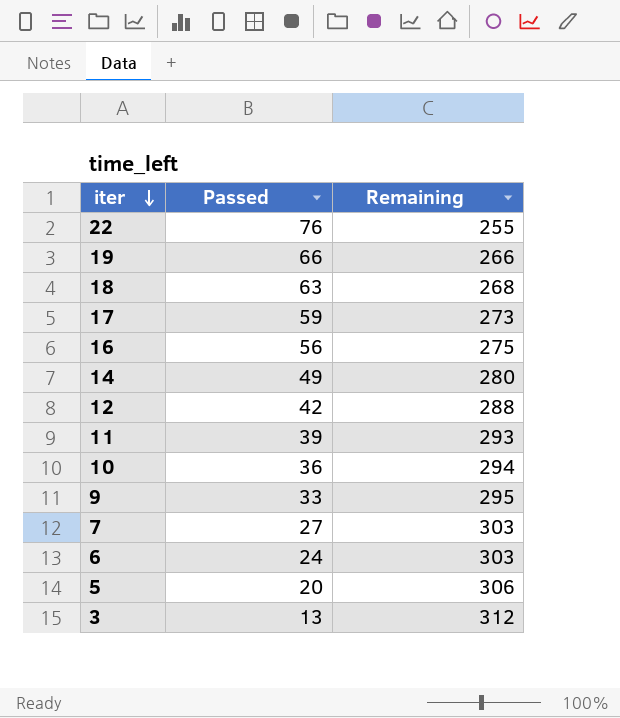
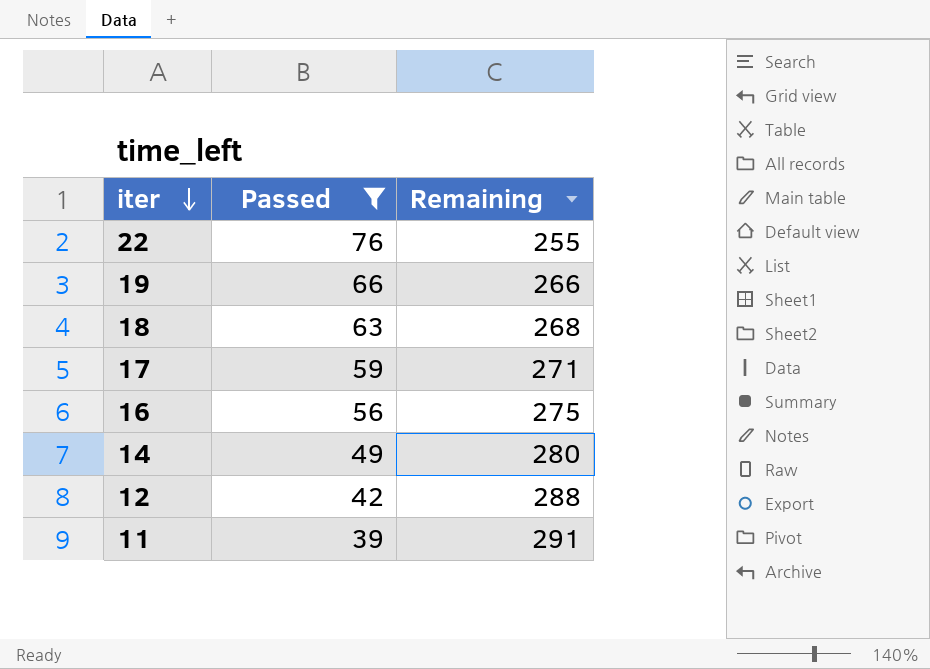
filter: none -> Passed >= 39
17 | Remaining: 273 -> 271
11 | Remaining: 293 -> 291

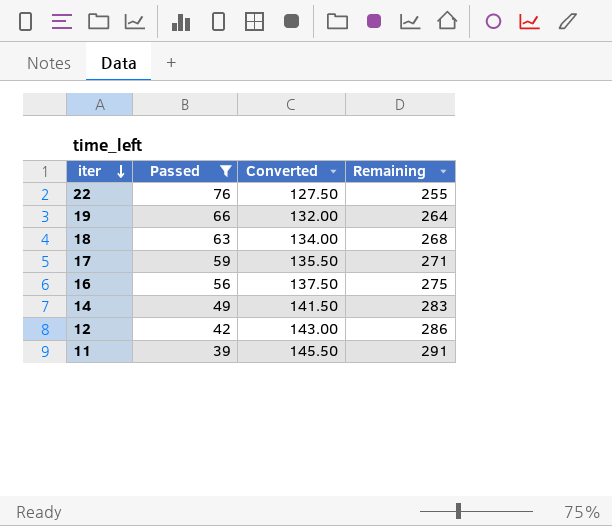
column Converted | formula: none -> [Remaining] * 0.5
19 | Remaining: 266 -> 264
14 | Remaining: 280 -> 283
12 | Remaining: 288 -> 286

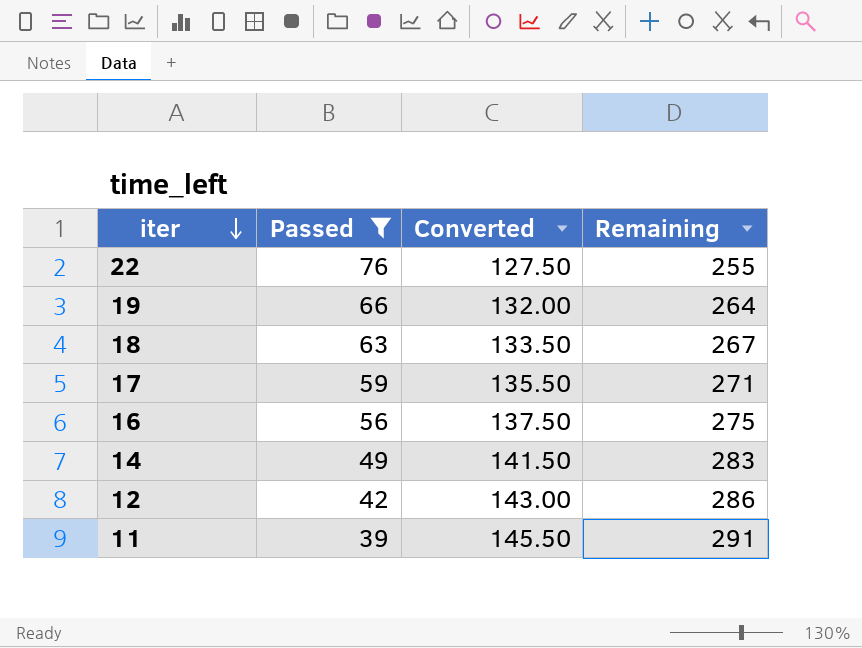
18 | Converted: 134.00 -> 133.50
18 | Remaining: 268 -> 267

